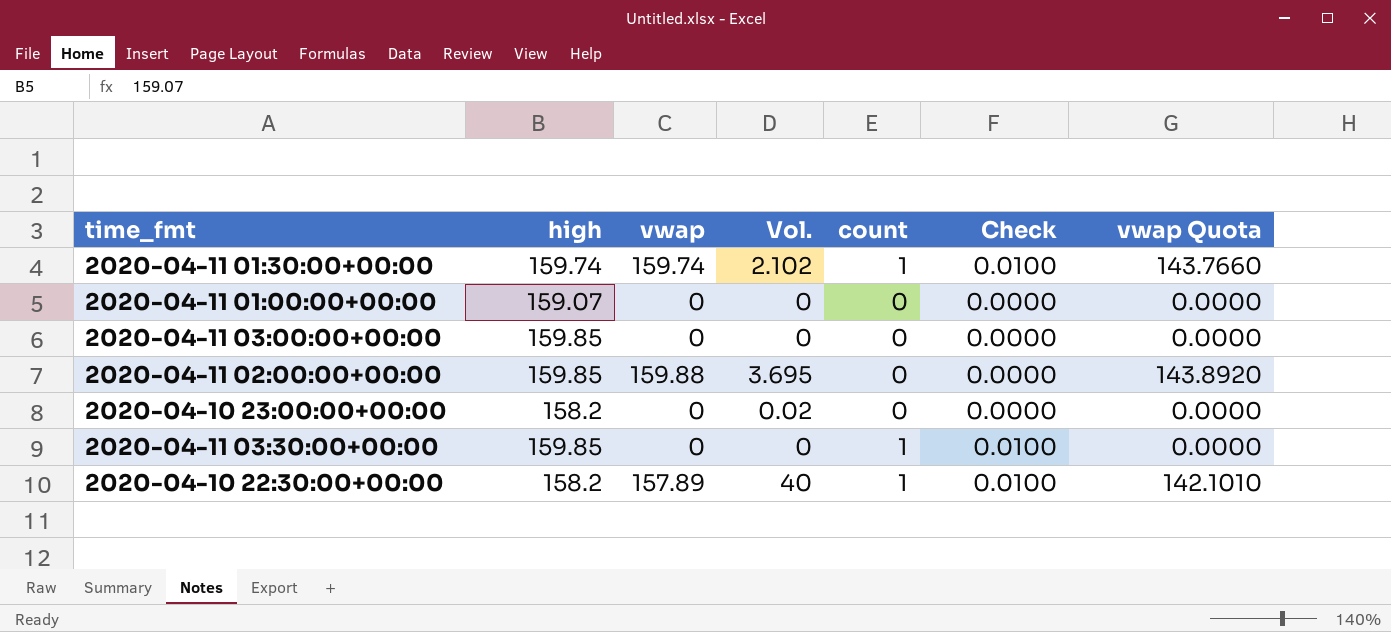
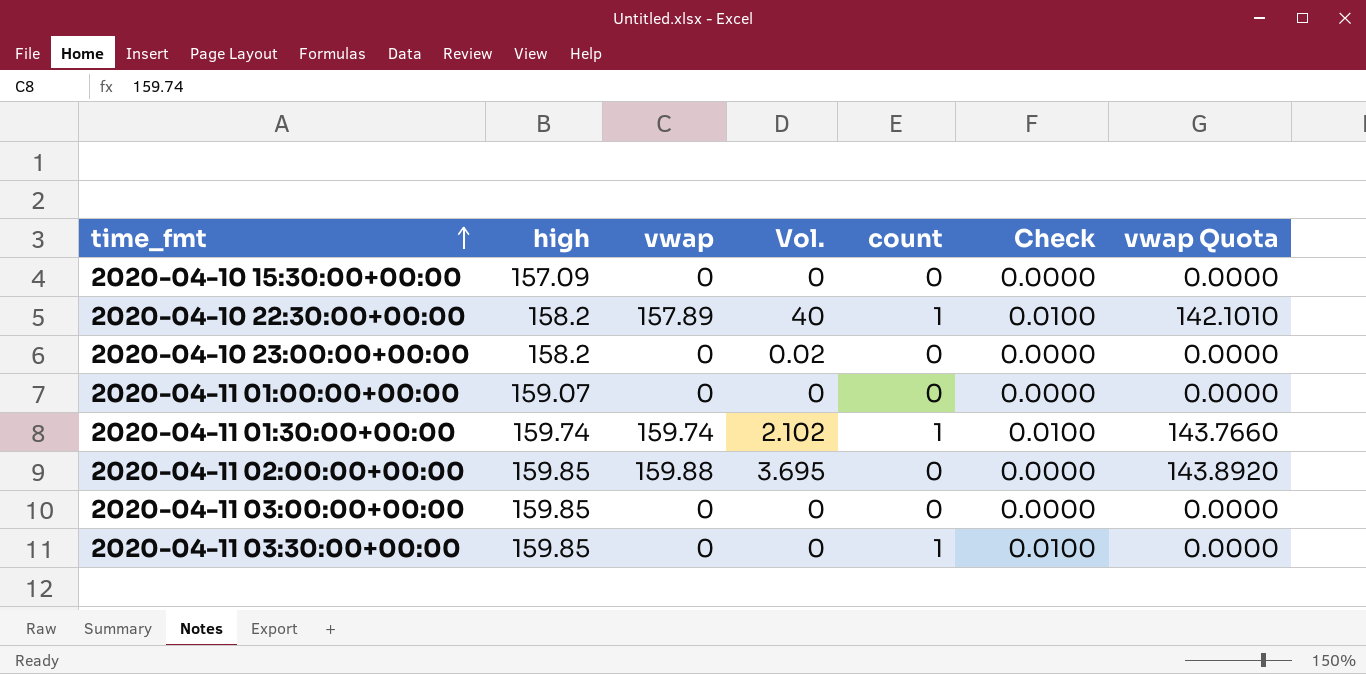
row order: none -> time_fmt ascending
row 2020-04-10 15:30:00+00:00: none -> 157.09 | 0 | 0 | 0 | 0.0000 | 0.0000

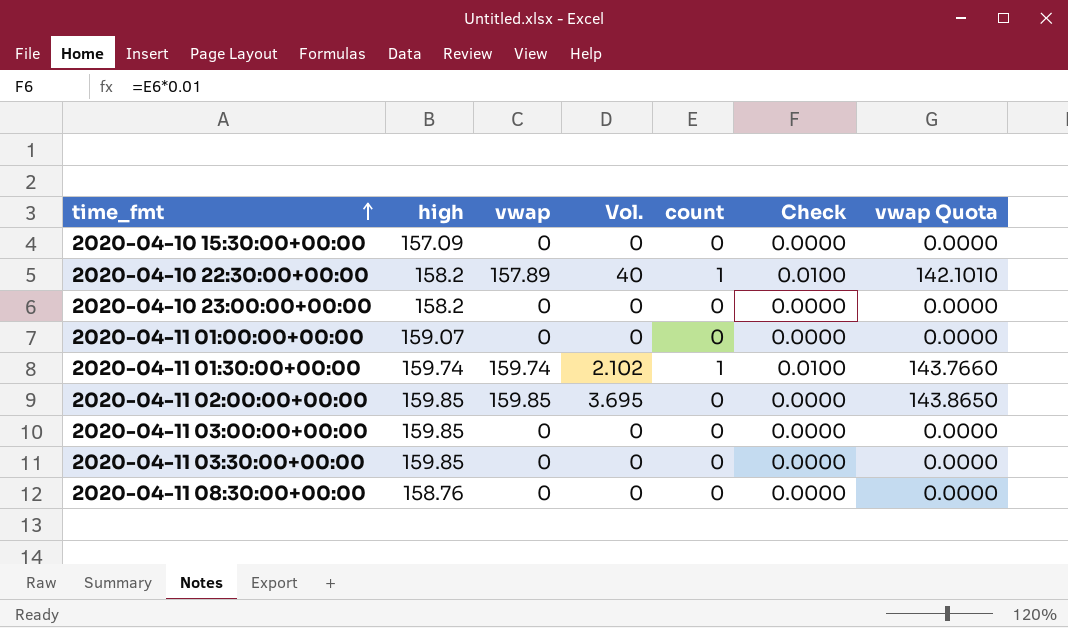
2020-04-10 23:00:00+00:00 | Vol.: 0.02 -> 0
2020-04-11 02:00:00+00:00 | vwap: 159.88 -> 159.85
2020-04-11 02:00:00+00:00 | vwap Quota: 143.8920 -> 143.8650
2020-04-11 03:30:00+00:00 | count: 1 -> 0
2020-04-11 03:30:00+00:00 | Check: 0.0100 -> 0.0000
row 2020-04-11 08:30:00+00:00: none -> 158.76 | 0 | 0 | 0 | 0.0000 | 0.0000

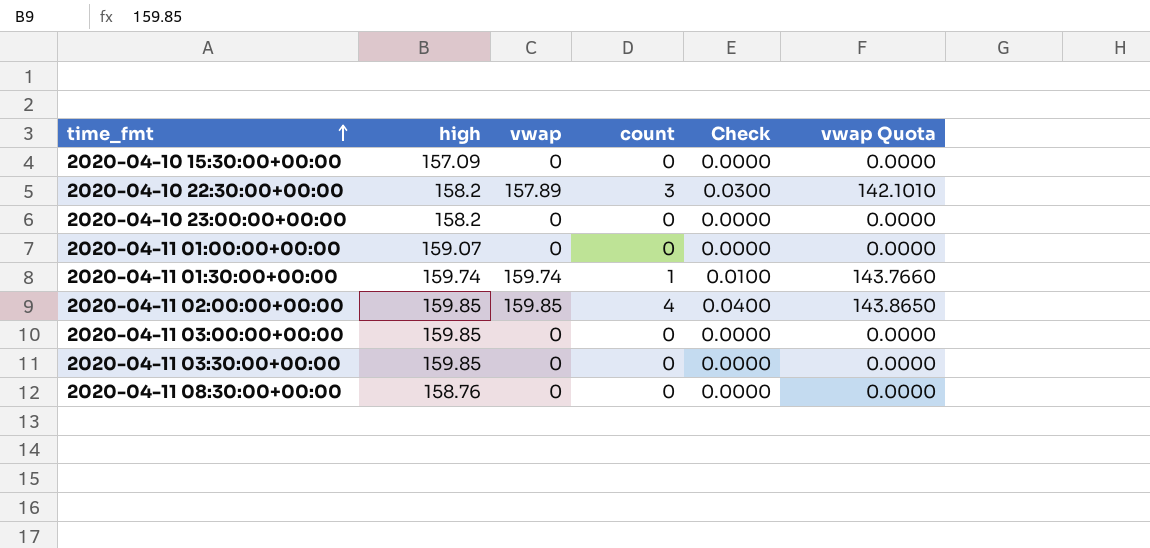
column Vol. | position: 4 -> none
2020-04-10 22:30:00+00:00 | count: 1 -> 3
2020-04-10 22:30:00+00:00 | Check: 0.0100 -> 0.0300
2020-04-11 02:00:00+00:00 | count: 0 -> 4
2020-04-11 02:00:00+00:00 | Check: 0.0000 -> 0.0400

